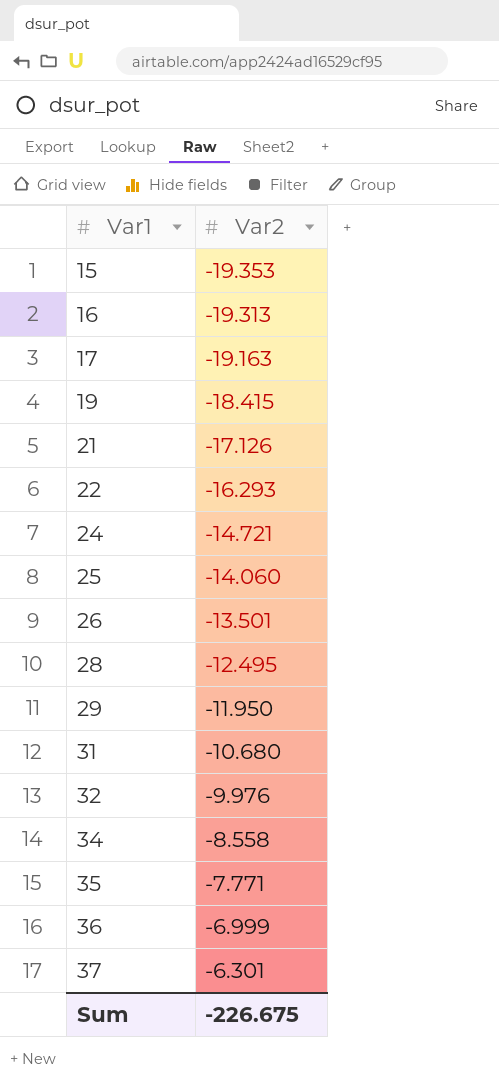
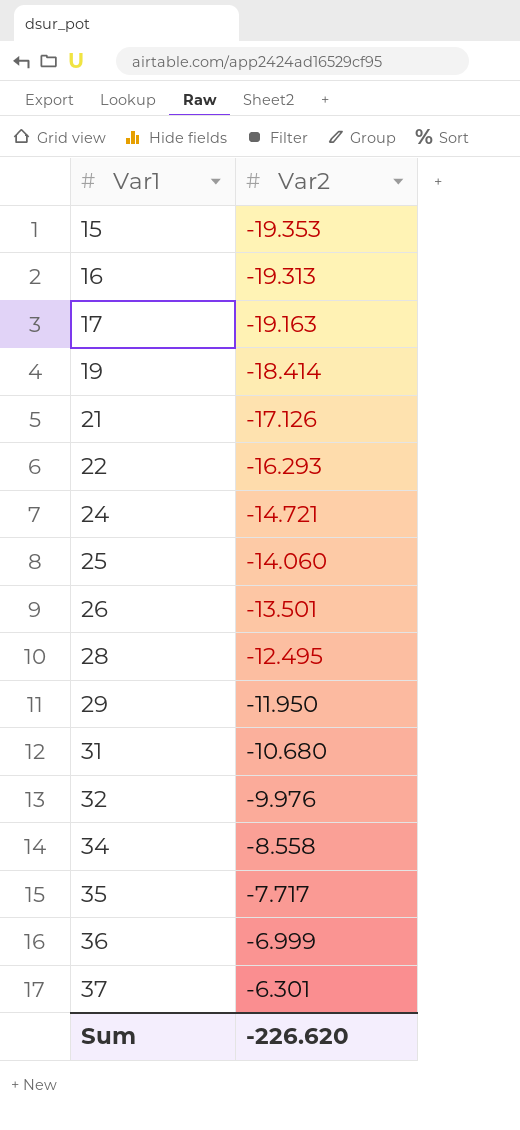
19 | Var2: -18.415 -> -18.414
35 | Var2: -7.771 -> -7.717
Sum | Var2: -226.675 -> -226.620

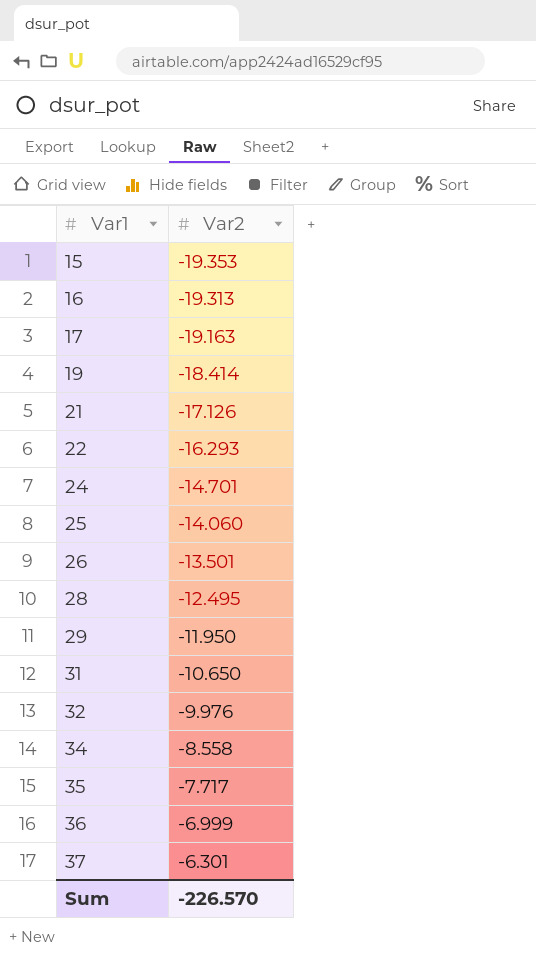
24 | Var2: -14.721 -> -14.701
31 | Var2: -10.680 -> -10.650
Sum | Var2: -226.620 -> -226.570

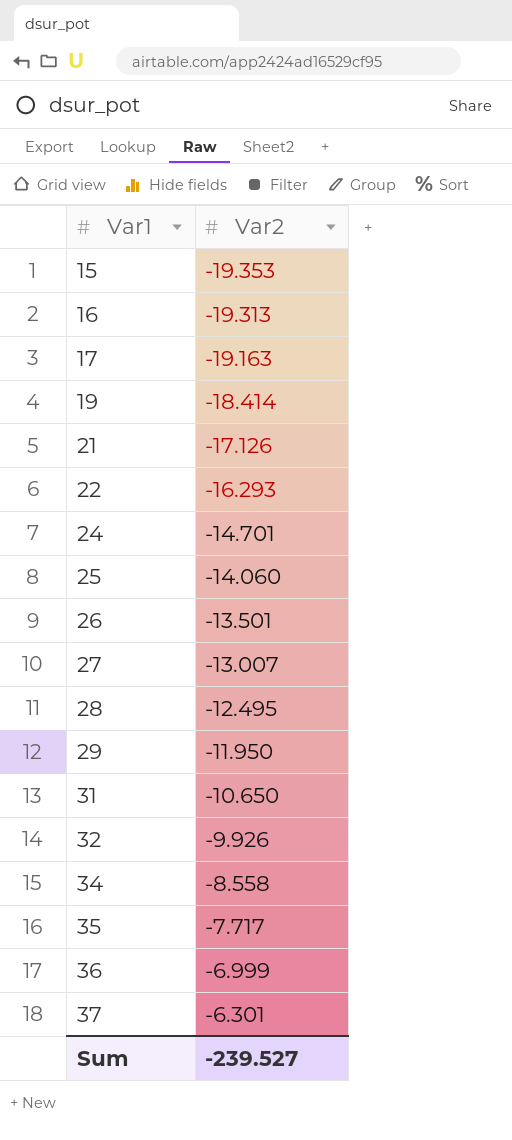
row 27: none -> -13.007
32 | Var2: -9.976 -> -9.926
Sum | Var2: -226.570 -> -239.527

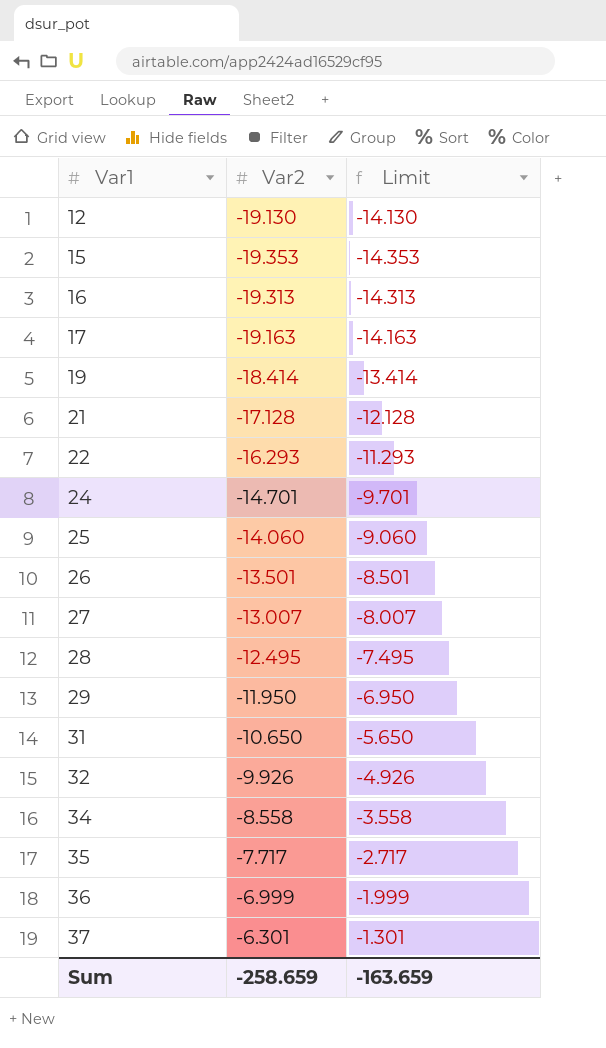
column Limit | formula: none -> [Var2] + 5
row 12: none -> -19.130 | -14.130
21 | Var2: -17.126 -> -17.128
Sum | Var2: -239.527 -> -258.659

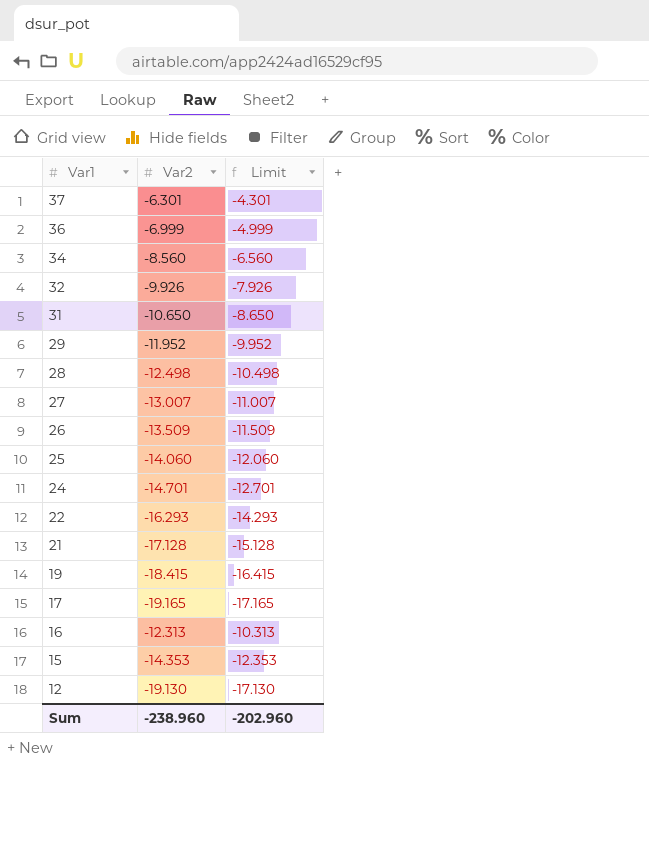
row order: Var1 ascending -> Var1 descending
column Limit | formula: [Var2] + 5 -> [Var2] + 2
row 35: -7.717 | -2.717 -> none
34 | Var2: -8.558 -> -8.560
29 | Var2: -11.950 -> -11.952
28 | Var2: -12.495 -> -12.498
26 | Var2: -13.501 -> -13.509
19 | Var2: -18.414 -> -18.415
17 | Var2: -19.163 -> -19.165
16 | Var2: -19.313 -> -12.313
15 | Var2: -19.353 -> -14.353
Sum | Var2: -258.659 -> -238.960
Sum | Limit: -163.659 -> -202.960

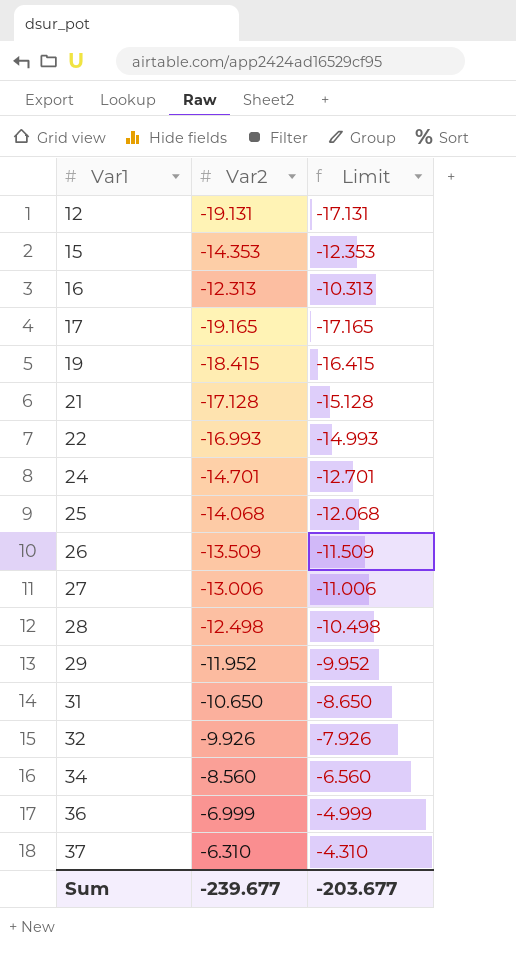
row order: Var1 descending -> Var1 ascending
12 | Var2: -19.130 -> -19.131
12 | Limit: -17.130 -> -17.131
22 | Var2: -16.293 -> -16.993
22 | Limit: -14.293 -> -14.993
25 | Var2: -14.060 -> -14.068
25 | Limit: -12.060 -> -12.068
27 | Var2: -13.007 -> -13.006
27 | Limit: -11.007 -> -11.006
37 | Var2: -6.301 -> -6.310
37 | Limit: -4.301 -> -4.310
Sum | Var2: -238.960 -> -239.677
Sum | Limit: -202.960 -> -203.677

